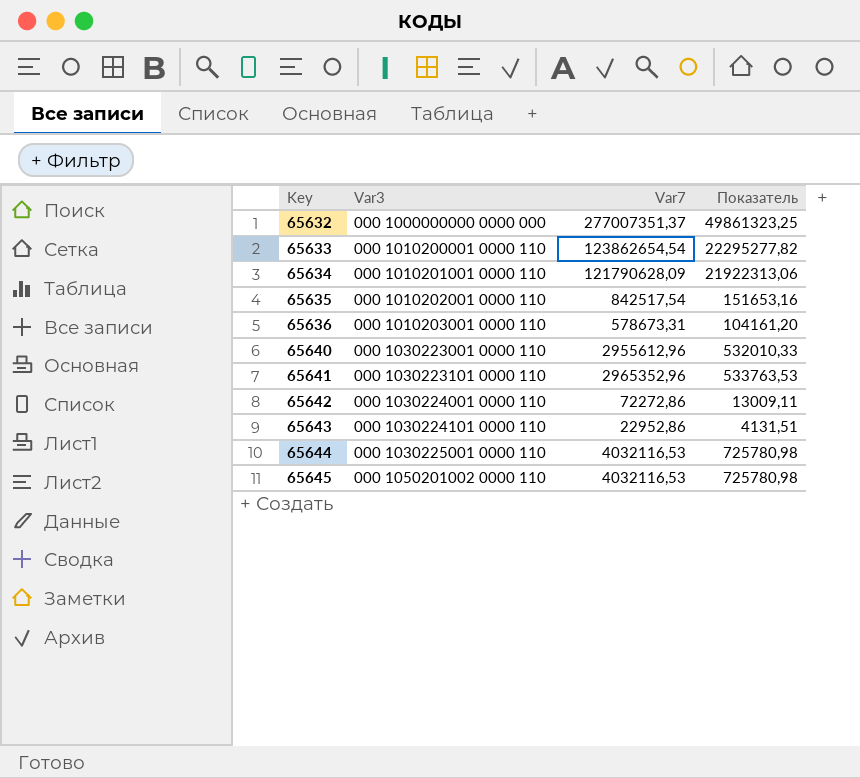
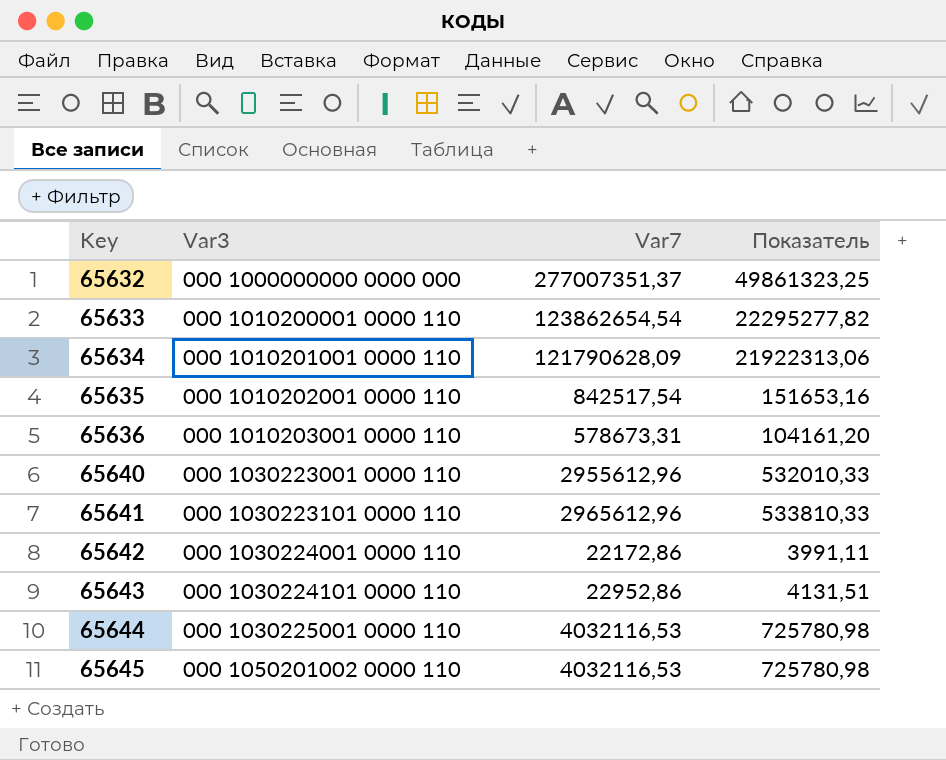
65641 | Var7: 2965352,96 -> 2965612,96
65641 | Показатель: 533763,53 -> 533810,33
65642 | Var7: 72272,86 -> 22172,86
65642 | Показатель: 13009,11 -> 3991,11

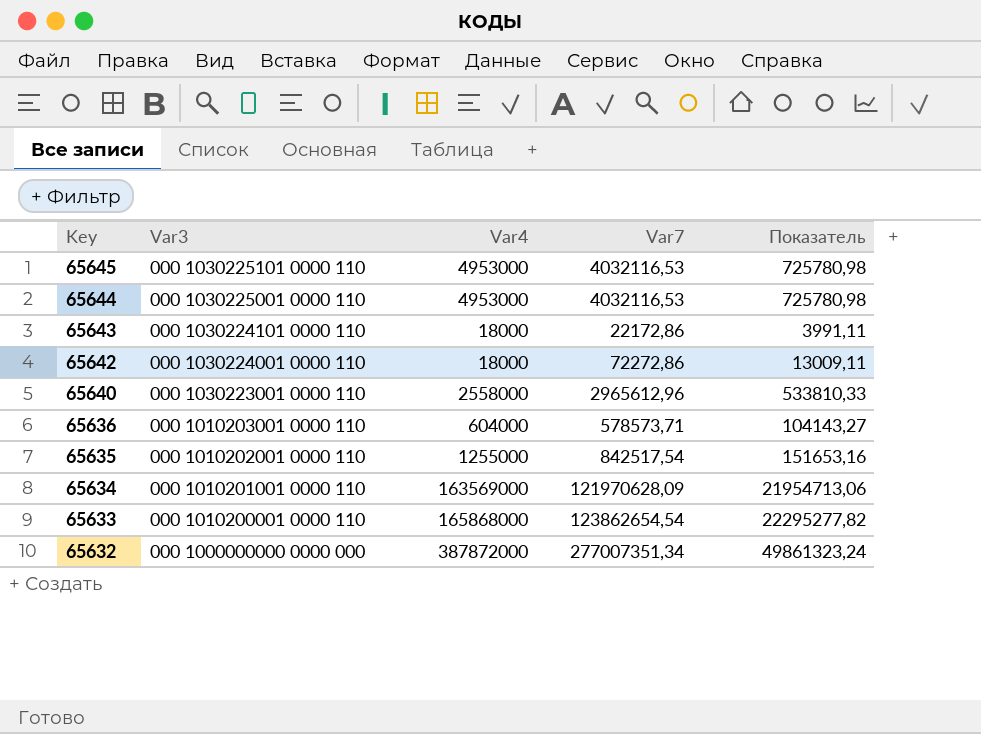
row order: Key ascending -> Key descending
column Var4 | position: none -> 3
row 65641: 000 1030223101 0000 110 | 2965612,96 | 533810,33 -> none
65645 | Var3: 000 1050201002 0000 110 -> 000 1030225101 0000 110
65643 | Var7: 22952,86 -> 22172,86
65643 | Показатель: 4131,51 -> 3991,11
65642 | Var7: 22172,86 -> 72272,86
65642 | Показатель: 3991,11 -> 13009,11
65640 | Var7: 2955612,96 -> 2965612,96
65640 | Показатель: 532010,33 -> 533810,33
65636 | Var7: 578673,31 -> 578573,71
65636 | Показатель: 104161,20 -> 104143,27
65634 | Var7: 121790628,09 -> 121970628,09
65634 | Показатель: 21922313,06 -> 21954713,06
65632 | Var7: 277007351,37 -> 277007351,34
65632 | Показатель: 49861323,25 -> 49861323,24

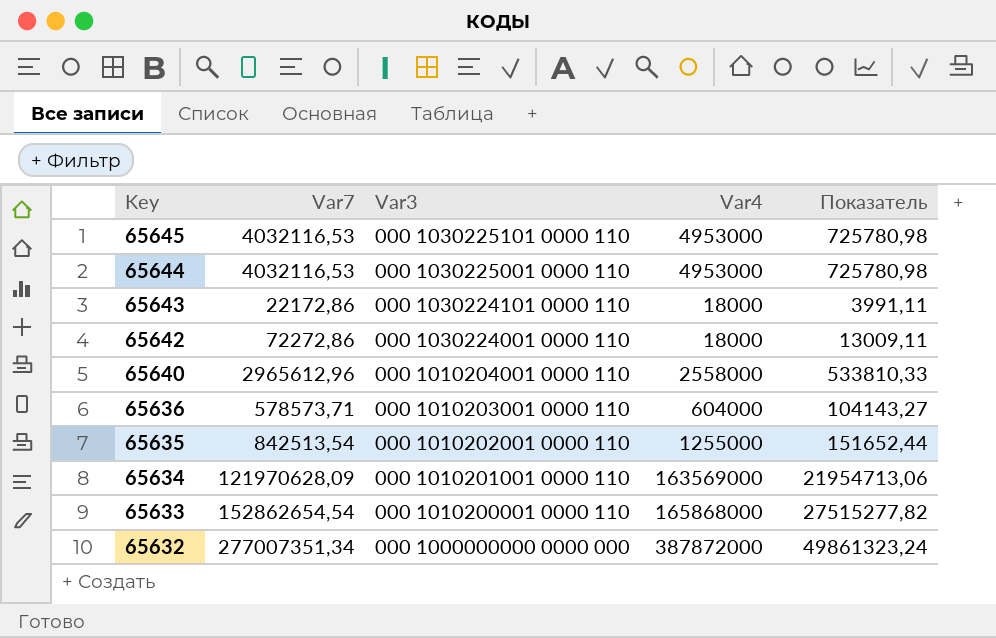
column Var7 | position: 4 -> 2
65640 | Var3: 000 1030223001 0000 110 -> 000 1010204001 0000 110
65635 | Var7: 842517,54 -> 842513,54
65635 | Показатель: 151653,16 -> 151652,44
65633 | Var7: 123862654,54 -> 152862654,54
65633 | Показатель: 22295277,82 -> 27515277,82

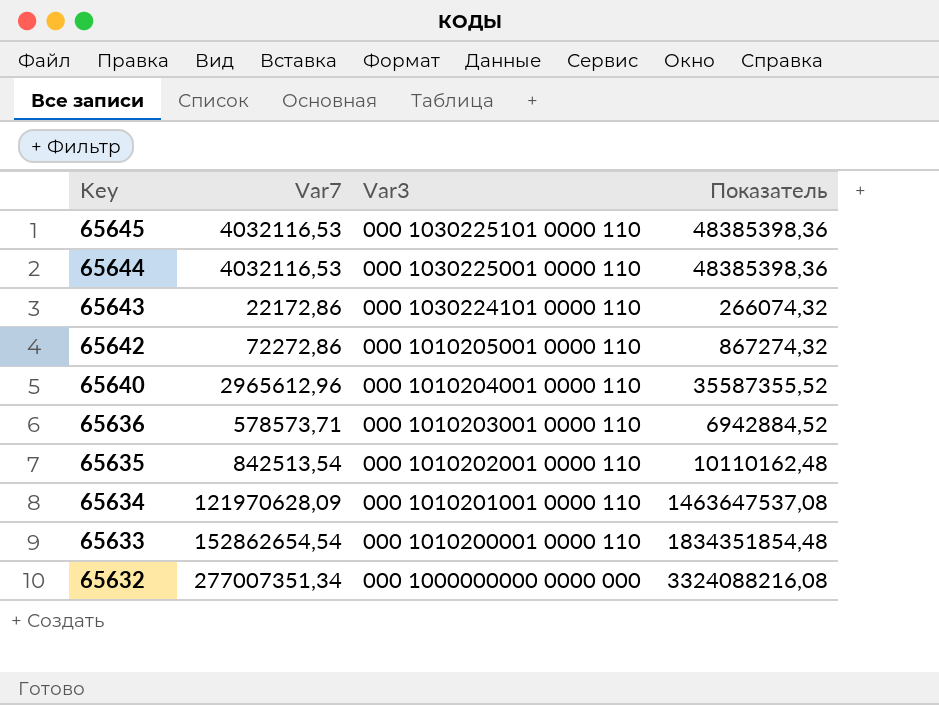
column Var4 | position: 4 -> none
column Показатель | formula: [Var7] * 0,18 -> [Var7] * 12
65642 | Var3: 000 1030224001 0000 110 -> 000 1010205001 0000 110

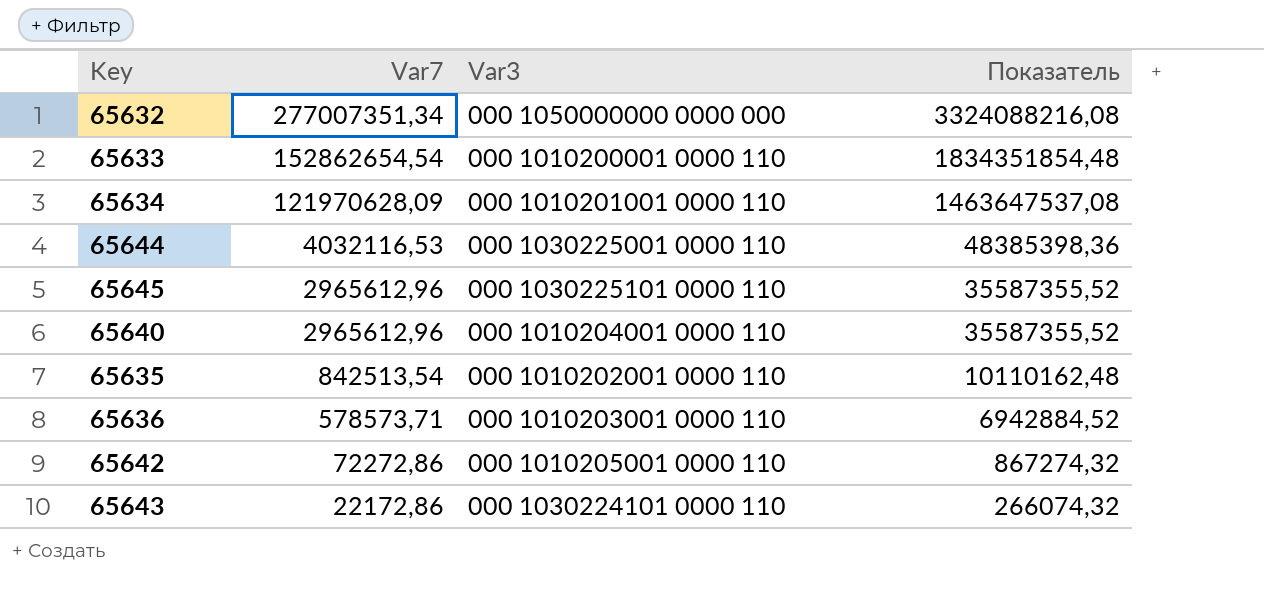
row order: Key descending -> Var7 descending
65632 | Var3: 000 1000000000 0000 000 -> 000 1050000000 0000 000
65645 | Var7: 4032116,53 -> 2965612,96
65645 | Показатель: 48385398,36 -> 35587355,52

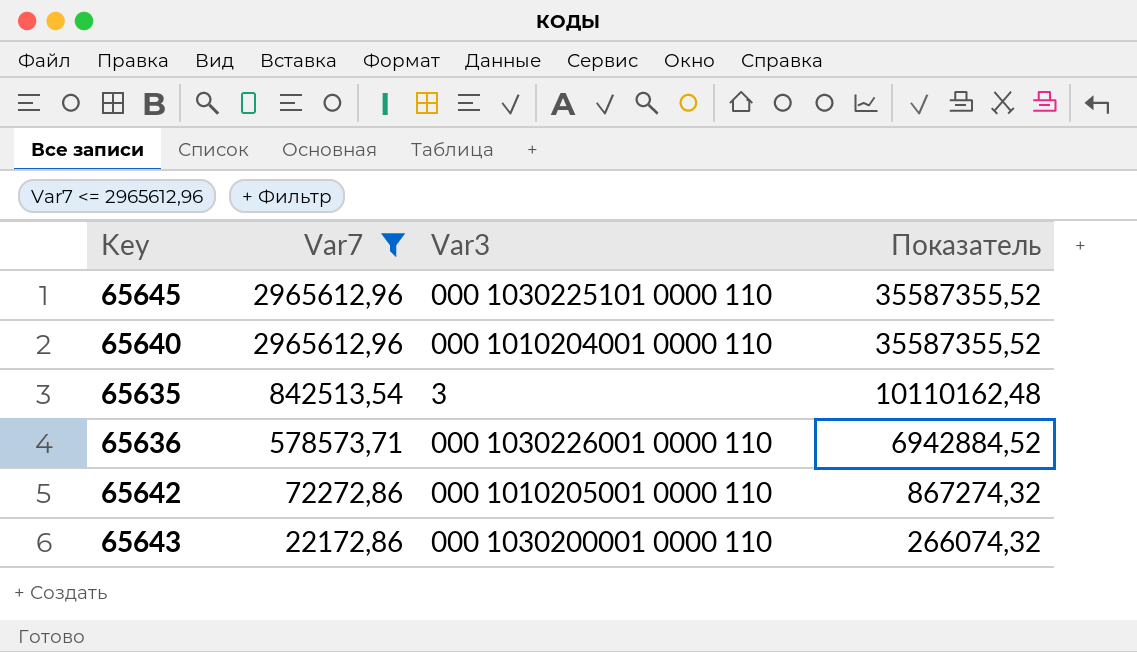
filter: none -> Var7 <= 2965612,96
65635 | Var3: 000 1010202001 0000 110 -> 3
65636 | Var3: 000 1010203001 0000 110 -> 000 1030226001 0000 110
65643 | Var3: 000 1030224101 0000 110 -> 000 1030200001 0000 110

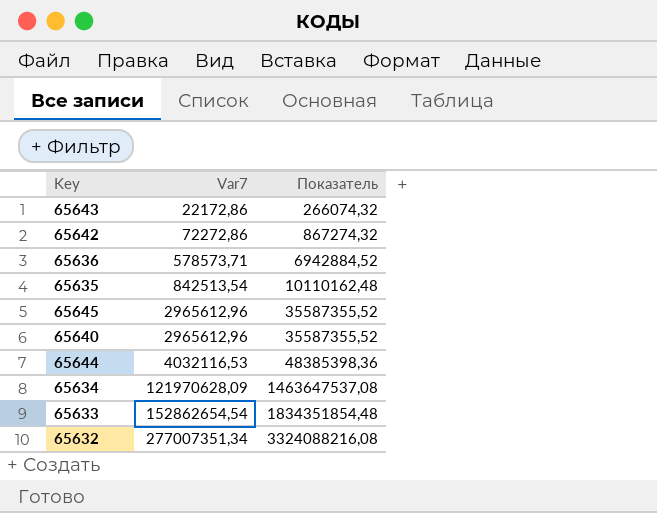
filter: Var7 <= 2965612,96 -> none
row order: Var7 descending -> Var7 ascending
column Var3 | position: 3 -> none

